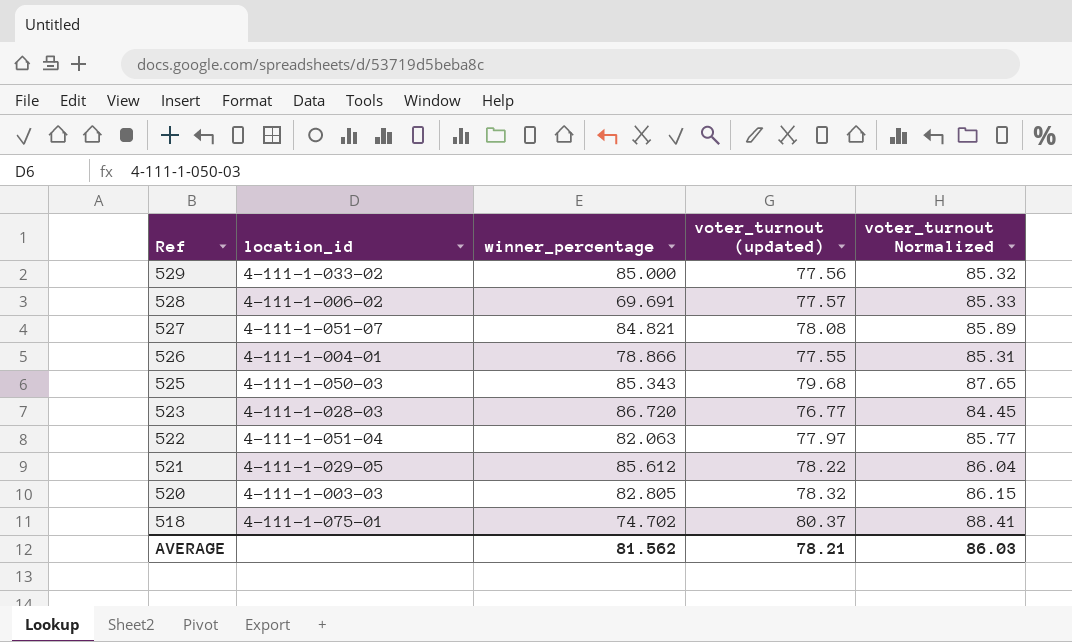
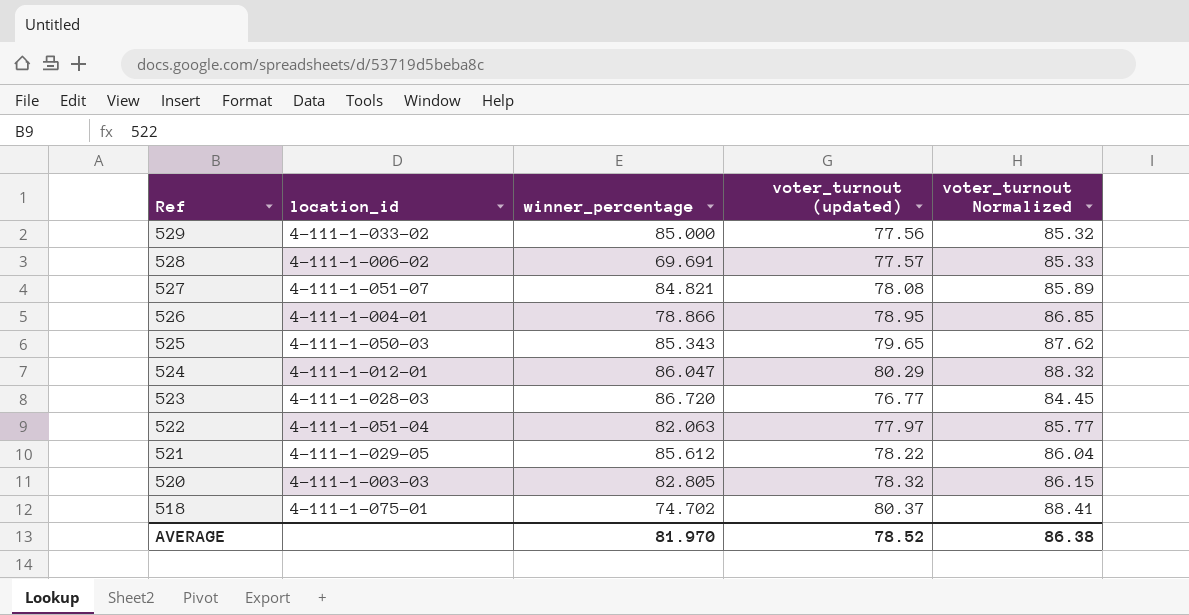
526 | voter_turnout (updated): 77.55 -> 78.95
526 | voter_turnout Normalized: 85.31 -> 86.85
525 | voter_turnout (updated): 79.68 -> 79.65
525 | voter_turnout Normalized: 87.65 -> 87.62
row 524: none -> 4-111-1-012-01 | 86.047 | 80.29 | 88.32
AVERAGE | winner_percentage: 81.562 -> 81.970
AVERAGE | voter_turnout (updated): 78.21 -> 78.52
AVERAGE | voter_turnout Normalized: 86.03 -> 86.38

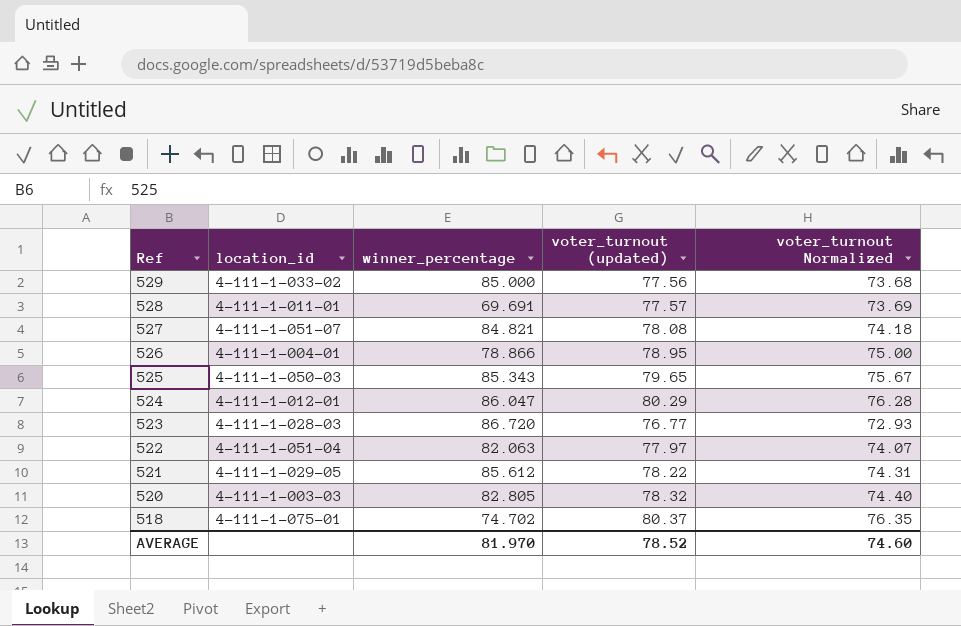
column voter_turnout Normalized | formula: [voter_turnout (updated)] * 1.1 -> [voter_turnout (updated)] * 0.95
528 | location_id: 4-111-1-006-02 -> 4-111-1-011-01
AVERAGE | voter_turnout Normalized: 86.38 -> 74.60

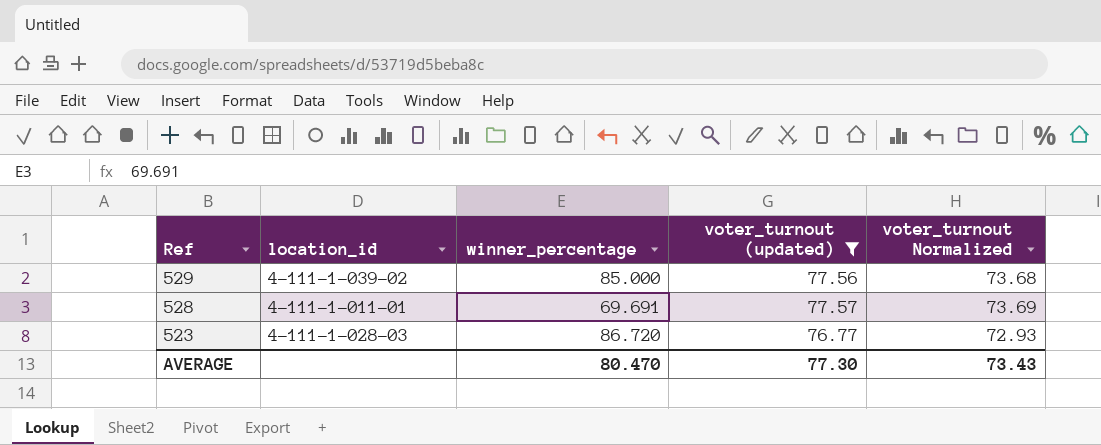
filter: none -> voter_turnout (updated) <= 77.57
529 | location_id: 4-111-1-033-02 -> 4-111-1-039-02
AVERAGE | winner_percentage: 81.970 -> 80.470
AVERAGE | voter_turnout (updated): 78.52 -> 77.30
AVERAGE | voter_turnout Normalized: 74.60 -> 73.43

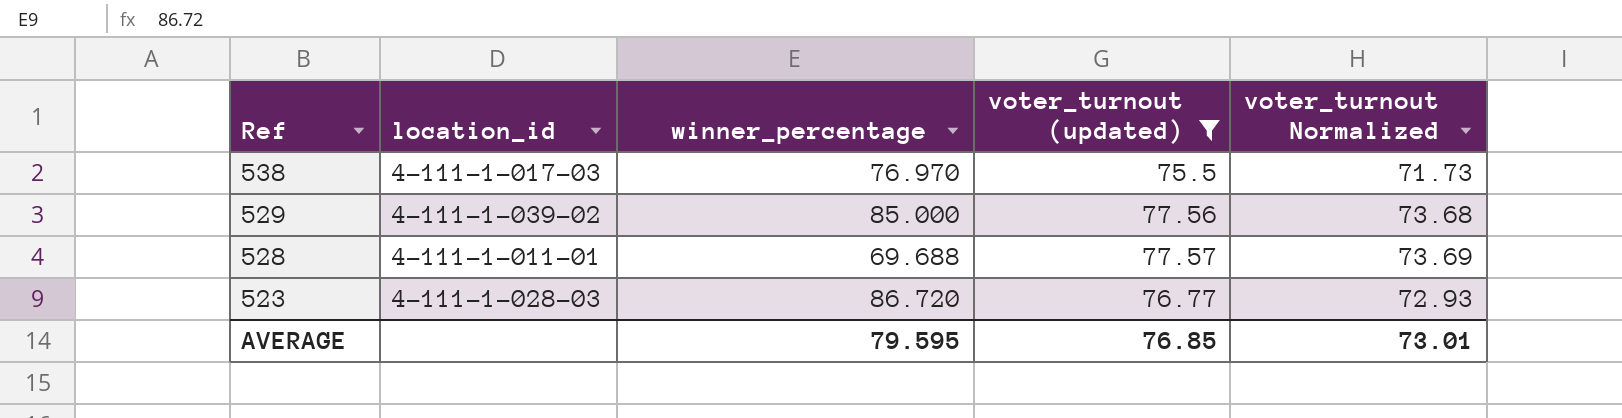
row 538: none -> 4-111-1-017-03 | 76.970 | 75.5 | 71.73
528 | winner_percentage: 69.691 -> 69.688
AVERAGE | winner_percentage: 80.470 -> 79.595
AVERAGE | voter_turnout (updated): 77.30 -> 76.85
AVERAGE | voter_turnout Normalized: 73.43 -> 73.01

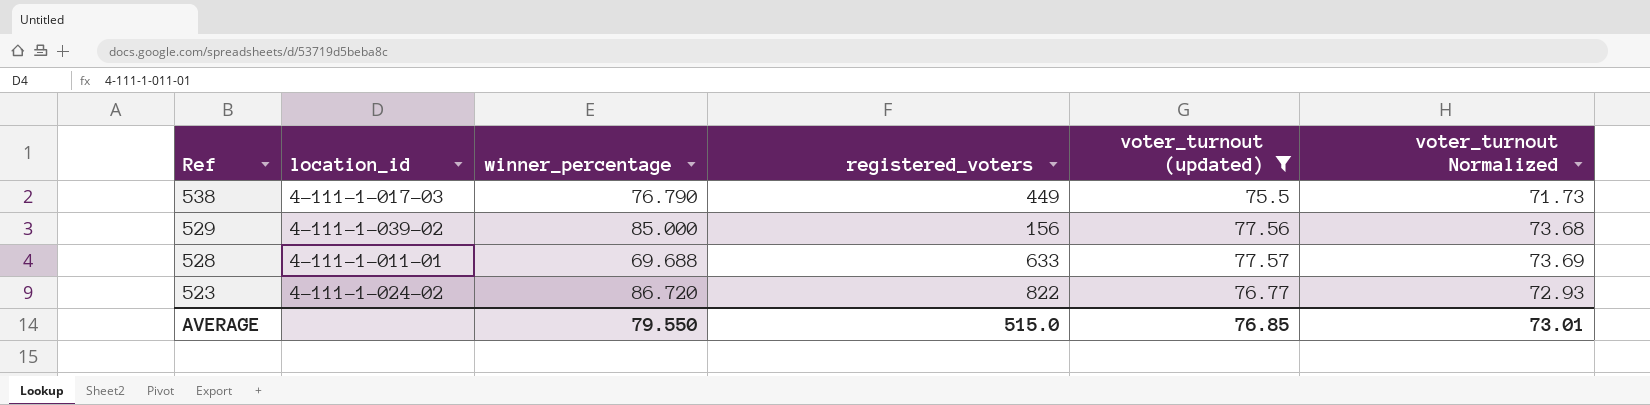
column registered_voters | position: none -> 4
538 | winner_percentage: 76.970 -> 76.790
523 | location_id: 4-111-1-028-03 -> 4-111-1-024-02
AVERAGE | winner_percentage: 79.595 -> 79.550

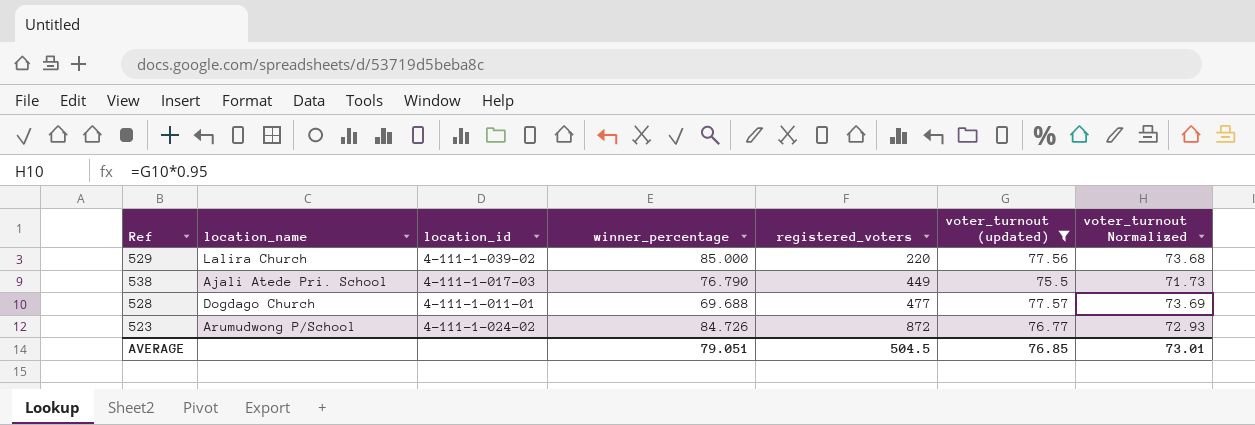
row order: Ref descending -> registered_voters ascending
column location_name | position: none -> 2
529 | registered_voters: 156 -> 220
528 | registered_voters: 633 -> 477
523 | winner_percentage: 86.720 -> 84.726
523 | registered_voters: 822 -> 872
AVERAGE | winner_percentage: 79.550 -> 79.051
AVERAGE | registered_voters: 515.0 -> 504.5

